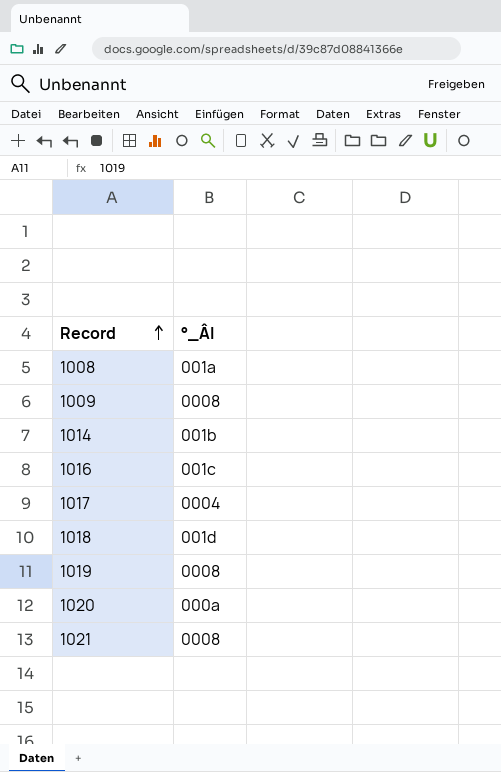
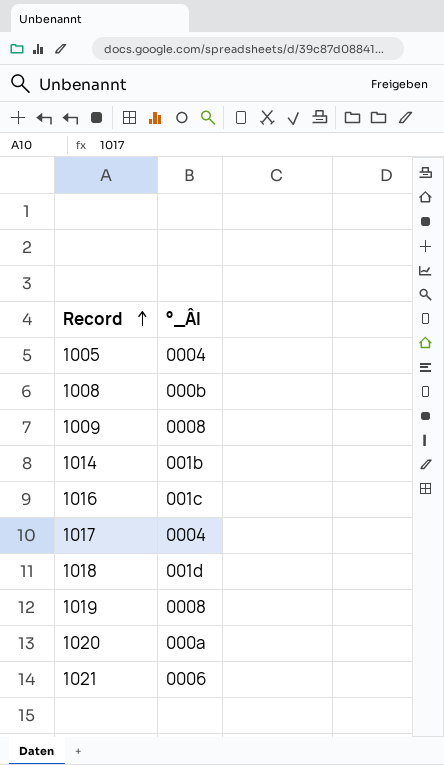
row 1005: none -> 0004
1008 | °_ÂI: 001a -> 000b
1021 | °_ÂI: 0008 -> 0006

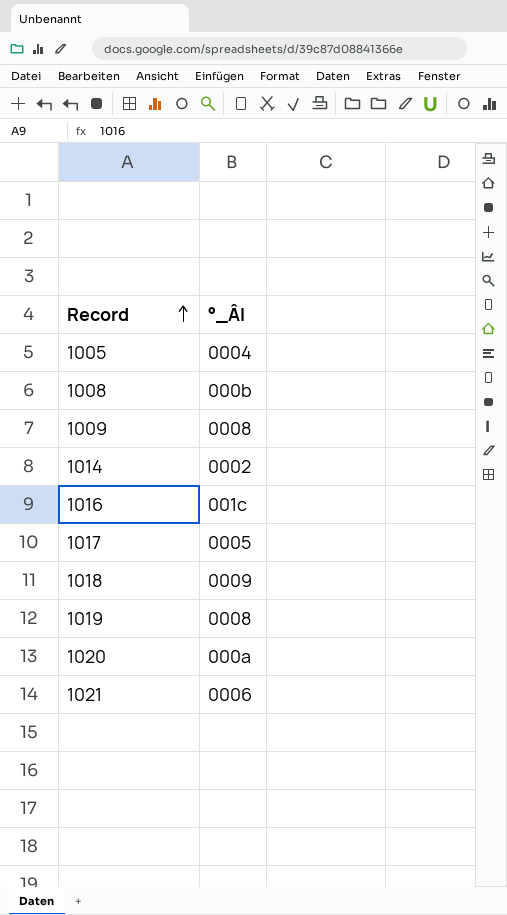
1014 | °_ÂI: 001b -> 0002
1017 | °_ÂI: 0004 -> 0005
1018 | °_ÂI: 001d -> 0009

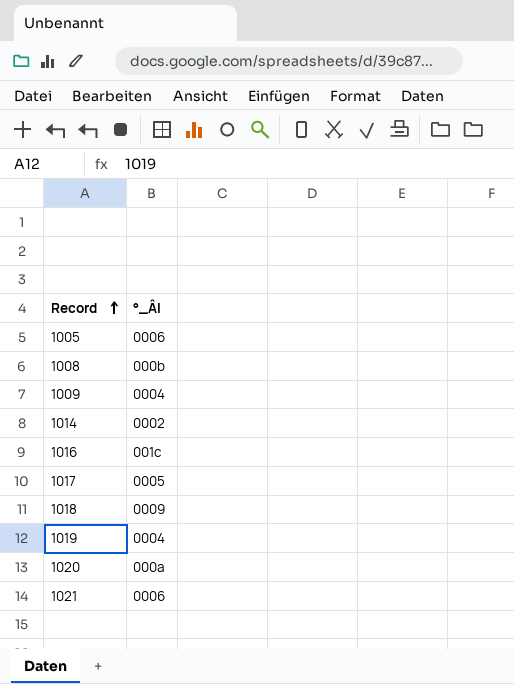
1005 | °_ÂI: 0004 -> 0006
1009 | °_ÂI: 0008 -> 0004
1019 | °_ÂI: 0008 -> 0004

